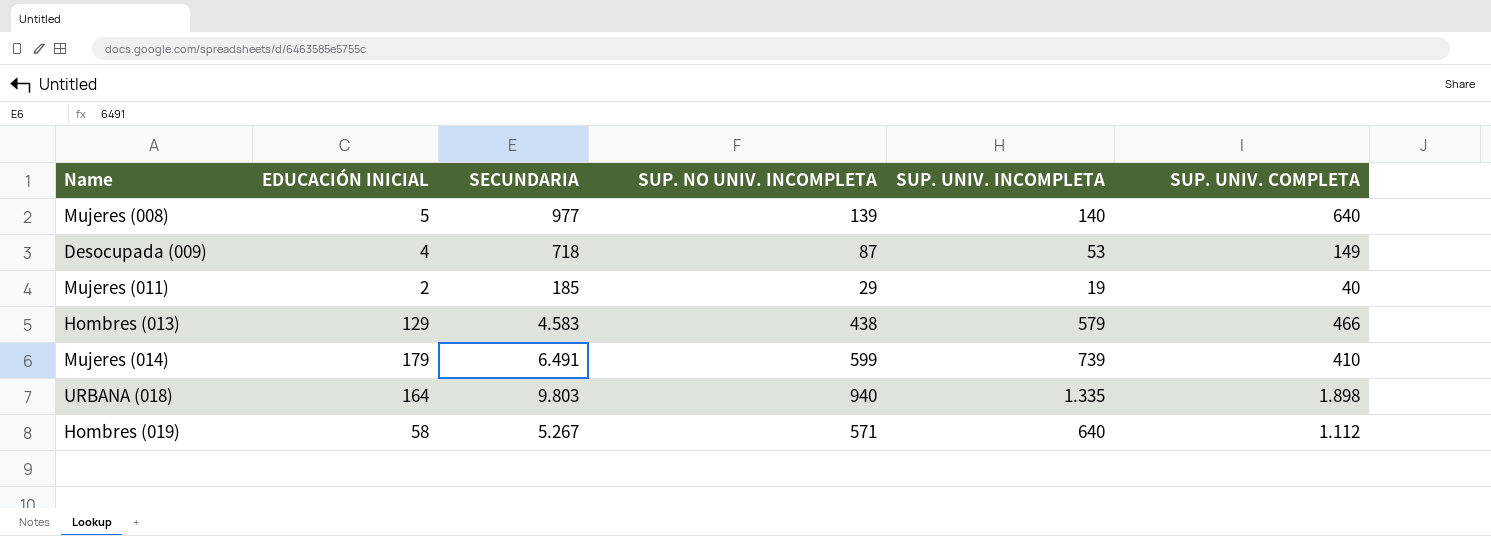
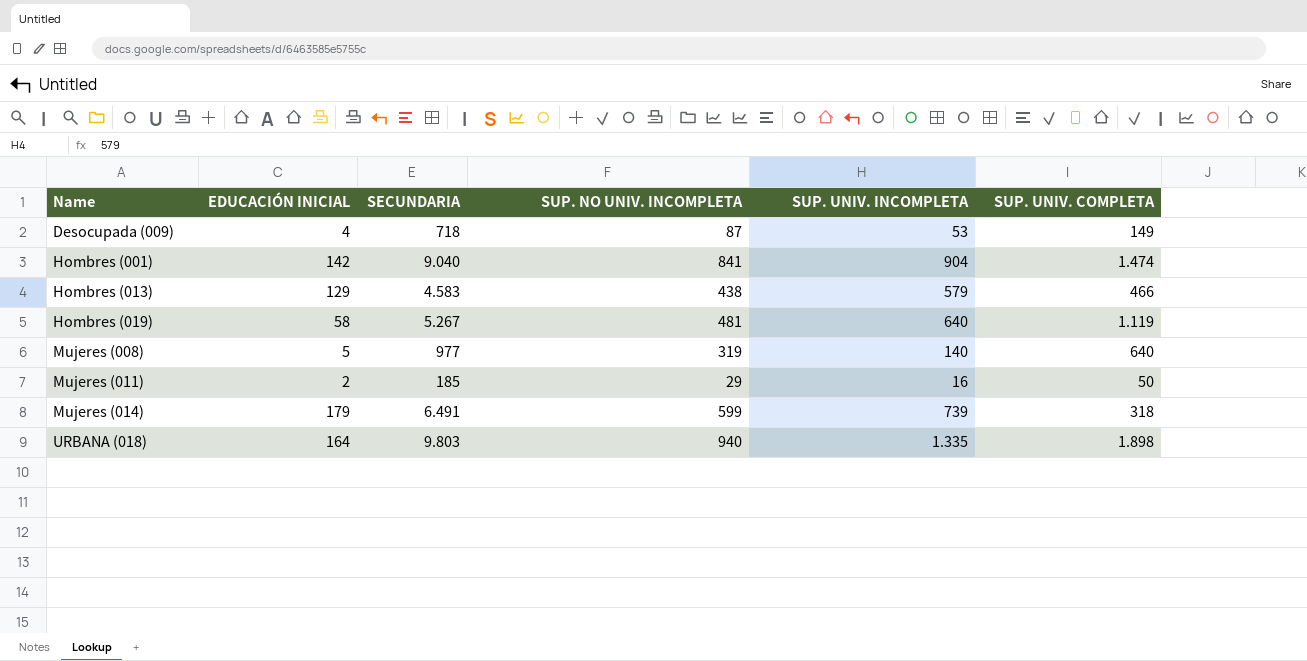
row order: none -> Name ascending
row Hombres (001): none -> 142 | 9.040 | 841 | 904 | 1.474
Hombres (019) | SUP. NO UNIV. INCOMPLETA: 571 -> 481
Hombres (019) | SUP. UNIV. COMPLETA: 1.112 -> 1.119
Mujeres (008) | SUP. NO UNIV. INCOMPLETA: 139 -> 319
Mujeres (011) | SUP. UNIV. INCOMPLETA: 19 -> 16
Mujeres (011) | SUP. UNIV. COMPLETA: 40 -> 50
Mujeres (014) | SUP. UNIV. COMPLETA: 410 -> 318

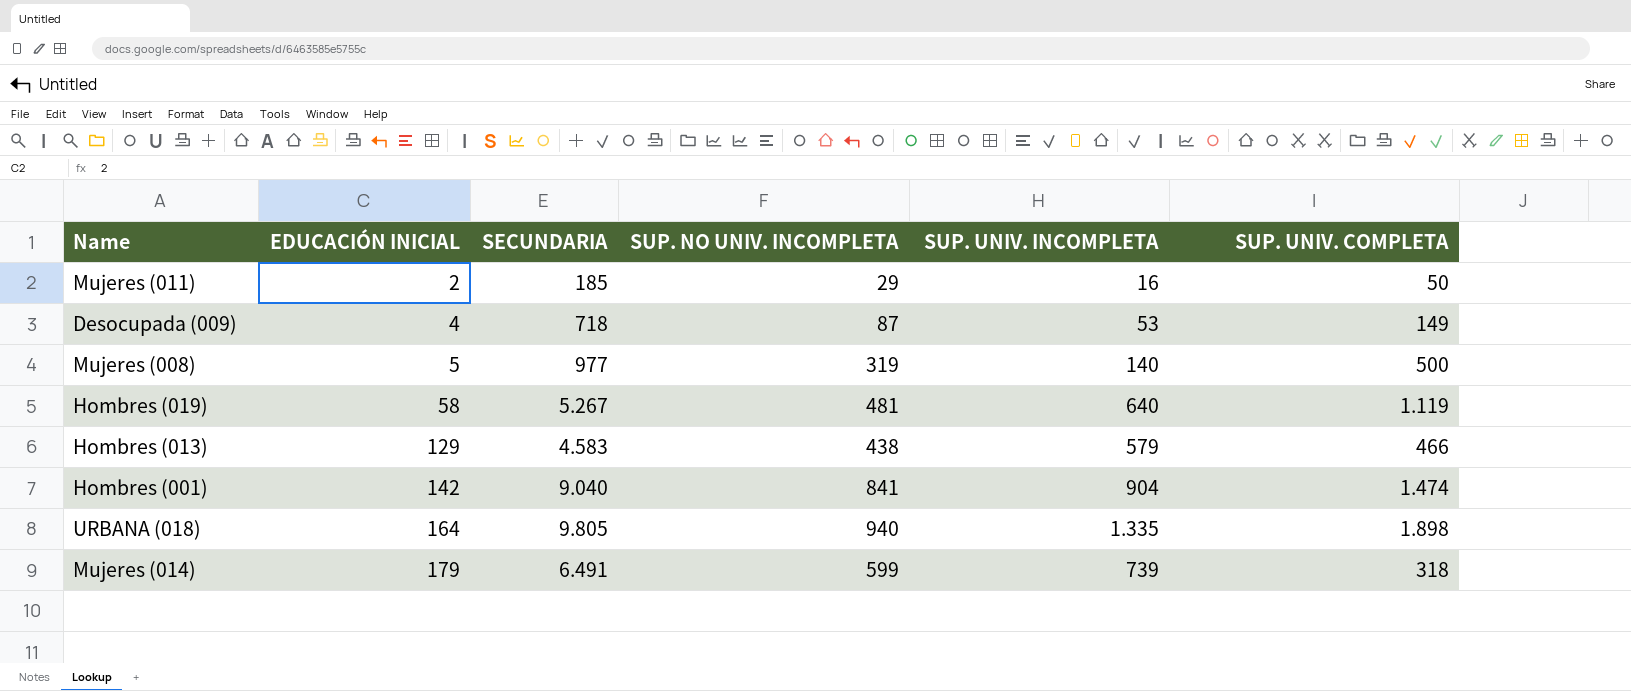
row order: Name ascending -> EDUCACIÓN INICIAL ascending
Mujeres (008) | SUP. UNIV. COMPLETA: 640 -> 500
URBANA (018) | SECUNDARIA: 9.803 -> 9.805

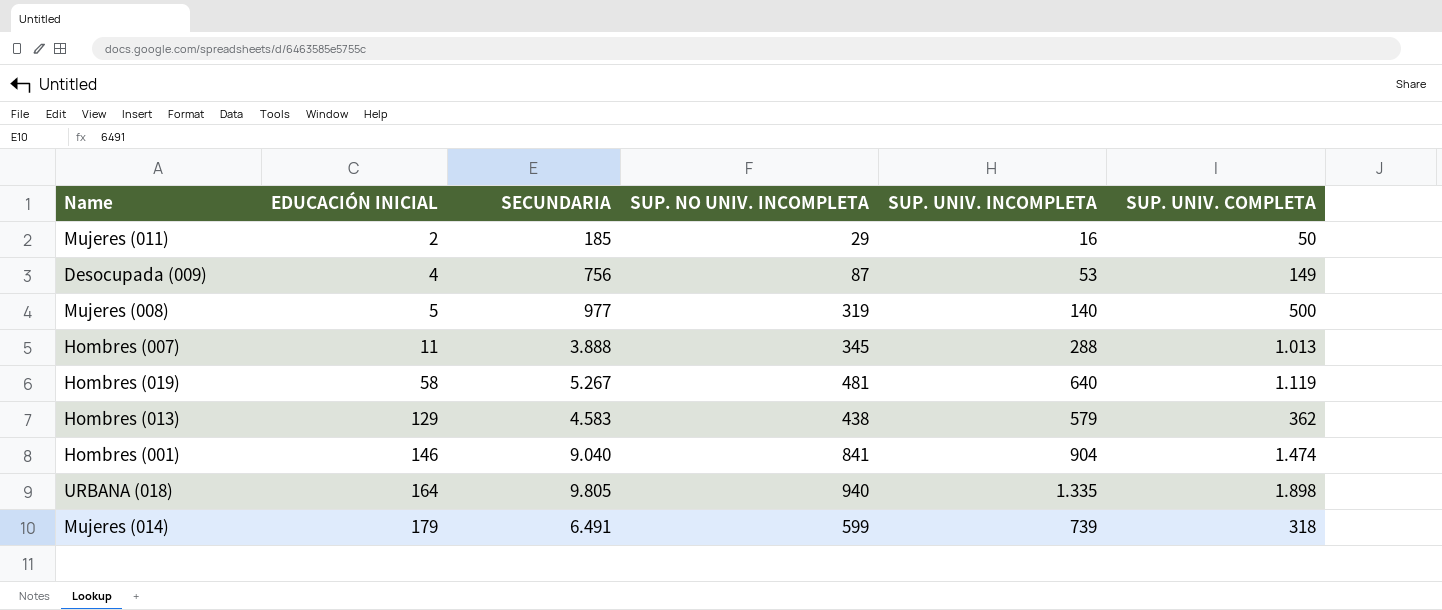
Desocupada (009) | SECUNDARIA: 718 -> 756
row Hombres (007): none -> 11 | 3.888 | 345 | 288 | 1.013
Hombres (013) | SUP. UNIV. COMPLETA: 466 -> 362
Hombres (001) | EDUCACIÓN INICIAL: 142 -> 146

